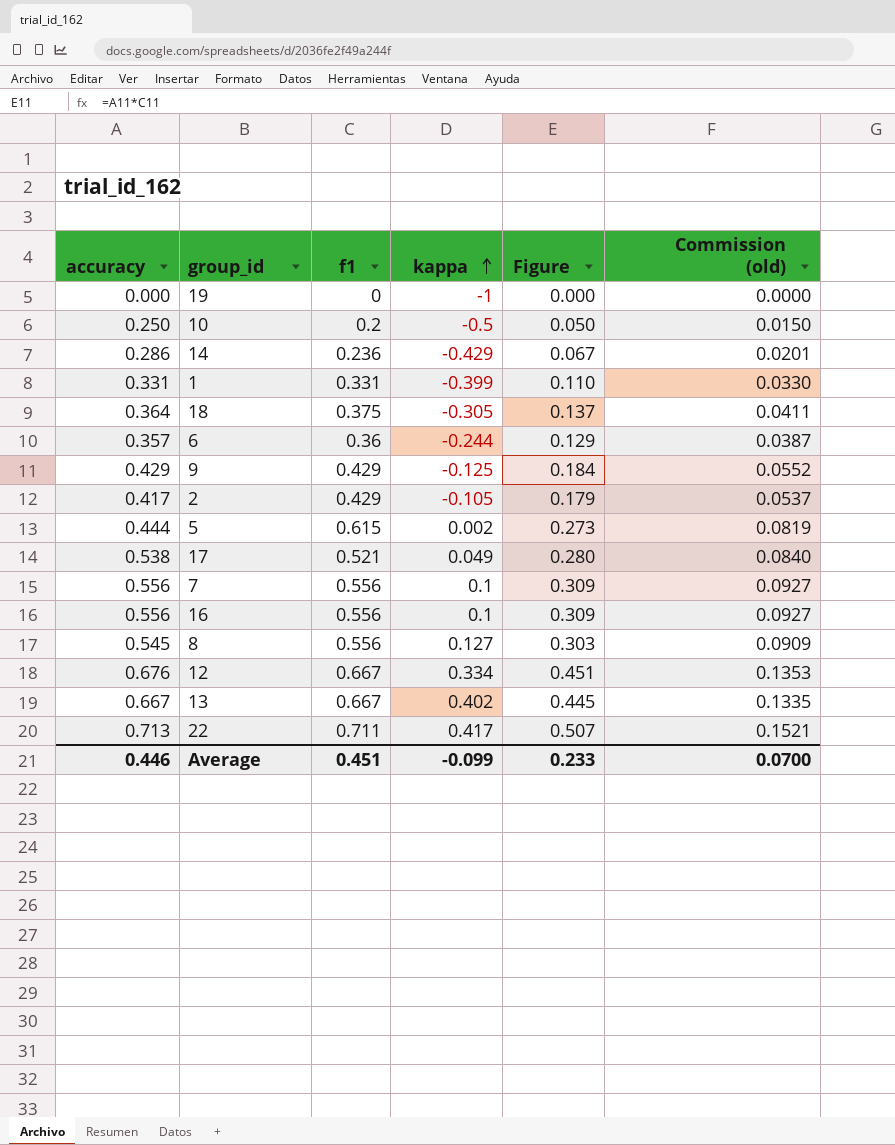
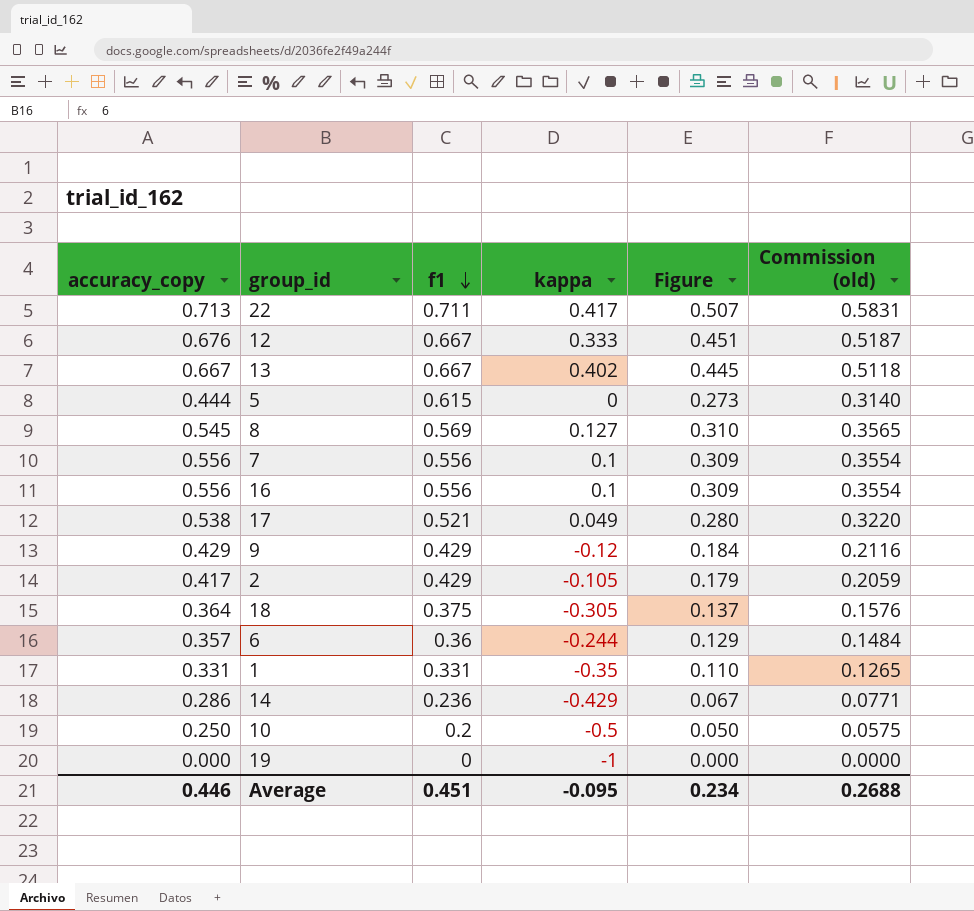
row order: kappa ascending -> f1 descending
column name: accuracy -> accuracy_copy
column Commission (old) | formula: [Figure] * 0.3 -> [Figure] * 1.15
12 | kappa: 0.334 -> 0.333
5 | kappa: 0.002 -> 0
8 | f1: 0.556 -> 0.569
8 | Figure: 0.303 -> 0.310
9 | kappa: -0.125 -> -0.12
1 | kappa: -0.399 -> -0.35
Average | kappa: -0.099 -> -0.095
Average | Figure: 0.233 -> 0.234
Average | Commission (old): 0.0700 -> 0.2688

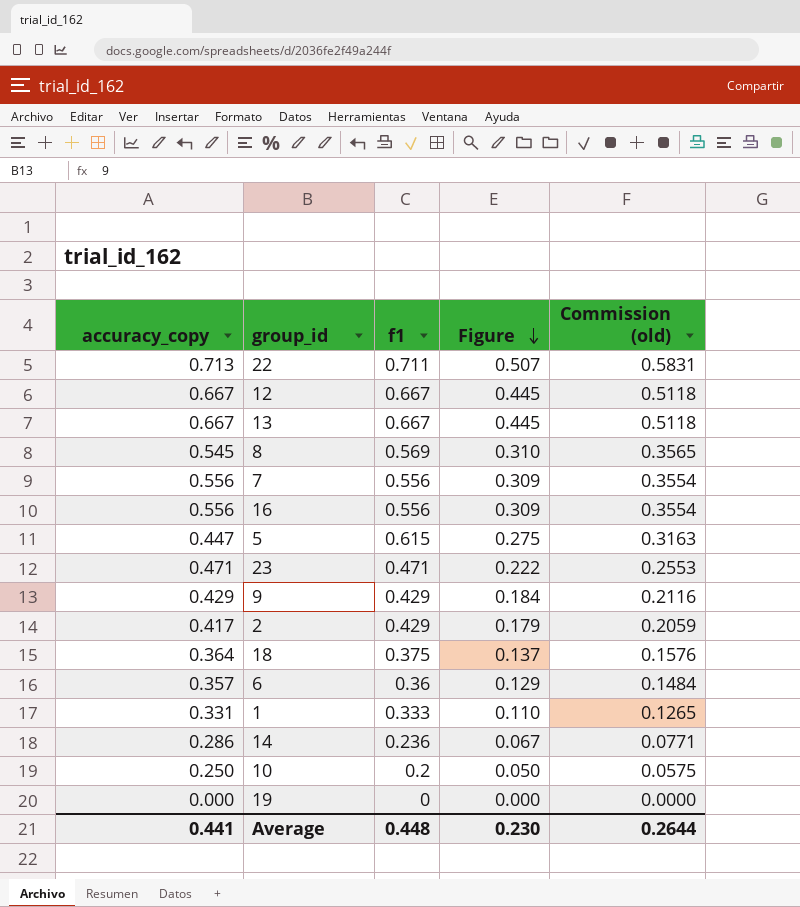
row order: f1 descending -> Figure descending
column kappa | position: 4 -> none
row 17: 0.538 | 0.521 | 0.049 | 0.280 | 0.3220 -> none
12 | accuracy_copy: 0.676 -> 0.667
12 | Figure: 0.451 -> 0.445
12 | Commission (old): 0.5187 -> 0.5118
5 | accuracy_copy: 0.444 -> 0.447
5 | Figure: 0.273 -> 0.275
5 | Commission (old): 0.3140 -> 0.3163
row 23: none -> 0.471 | 0.471 | 0.222 | 0.2553
1 | f1: 0.331 -> 0.333
Average | accuracy_copy: 0.446 -> 0.441
Average | f1: 0.451 -> 0.448
Average | Figure: 0.234 -> 0.230
Average | Commission (old): 0.2688 -> 0.2644

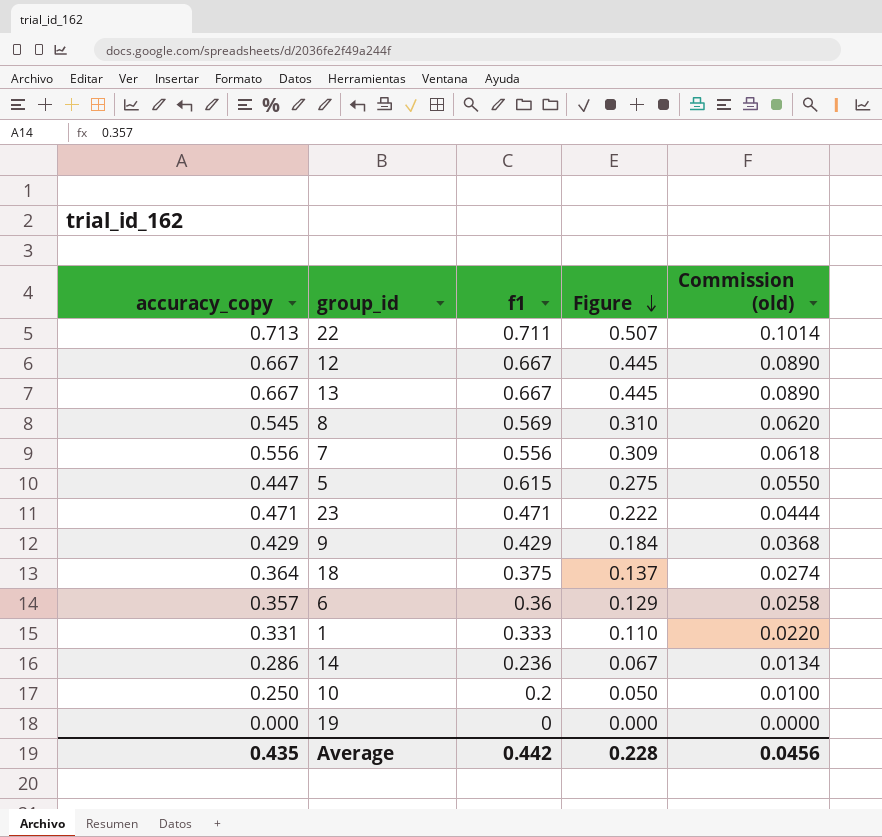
column Commission (old) | formula: [Figure] * 1.15 -> [Figure] * 0.2
row 16: 0.556 | 0.556 | 0.309 | 0.3554 -> none
row 2: 0.417 | 0.429 | 0.179 | 0.2059 -> none
Average | accuracy_copy: 0.441 -> 0.435
Average | f1: 0.448 -> 0.442
Average | Figure: 0.230 -> 0.228
Average | Commission (old): 0.2644 -> 0.0456

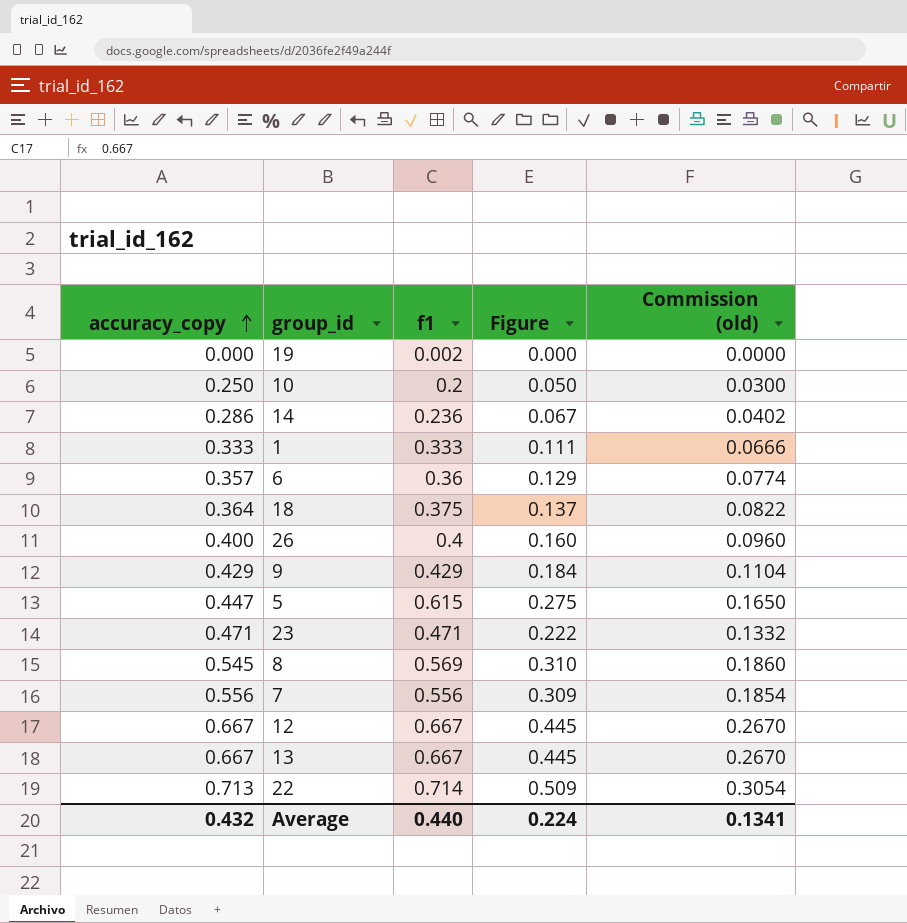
row order: Figure descending -> accuracy_copy ascending
column Commission (old) | formula: [Figure] * 0.2 -> [Figure] * 0.6
19 | f1: 0 -> 0.002
1 | accuracy_copy: 0.331 -> 0.333
1 | Figure: 0.110 -> 0.111
row 26: none -> 0.400 | 0.4 | 0.160 | 0.0960
22 | f1: 0.711 -> 0.714
22 | Figure: 0.507 -> 0.509
Average | accuracy_copy: 0.435 -> 0.432
Average | f1: 0.442 -> 0.440
Average | Figure: 0.228 -> 0.224
Average | Commission (old): 0.0456 -> 0.1341

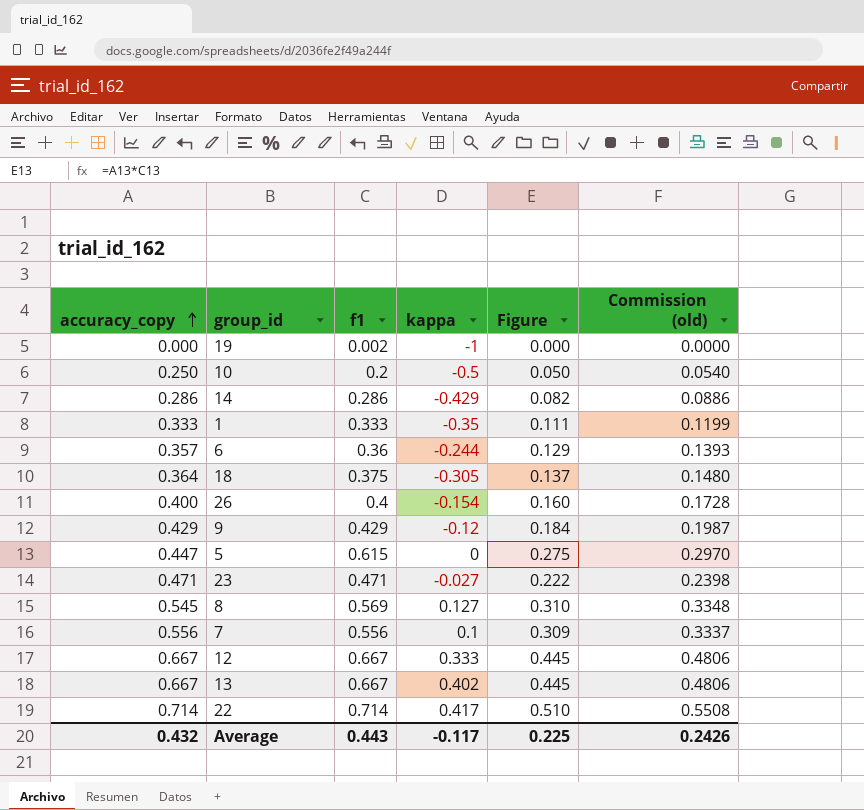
column kappa | position: none -> 4
column Commission (old) | formula: [Figure] * 0.6 -> [Figure] * 1.08
14 | f1: 0.236 -> 0.286
14 | Figure: 0.067 -> 0.082
22 | accuracy_copy: 0.713 -> 0.714
22 | Figure: 0.509 -> 0.510
Average | f1: 0.440 -> 0.443
Average | Figure: 0.224 -> 0.225
Average | Commission (old): 0.1341 -> 0.2426

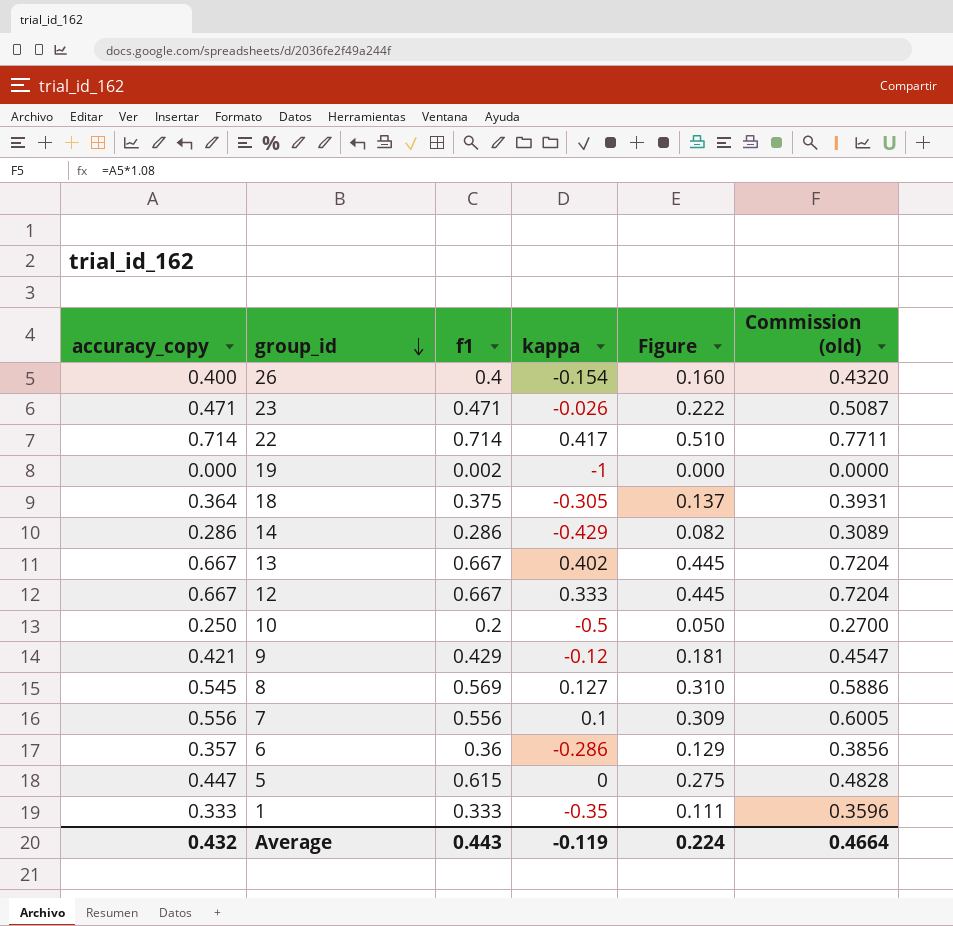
row order: accuracy_copy ascending -> group_id descending
column Commission (old) | formula: [Figure] * 1.08 -> [accuracy_copy] * 1.08
23 | kappa: -0.027 -> -0.026
9 | accuracy_copy: 0.429 -> 0.421
9 | Figure: 0.184 -> 0.181
6 | kappa: -0.244 -> -0.286
Average | kappa: -0.117 -> -0.119
Average | Figure: 0.225 -> 0.224
Average | Commission (old): 0.2426 -> 0.4664

